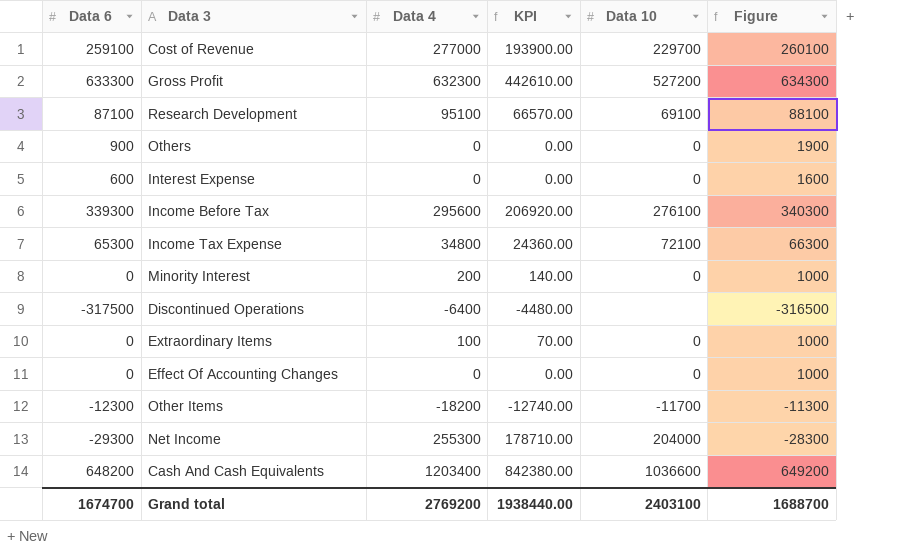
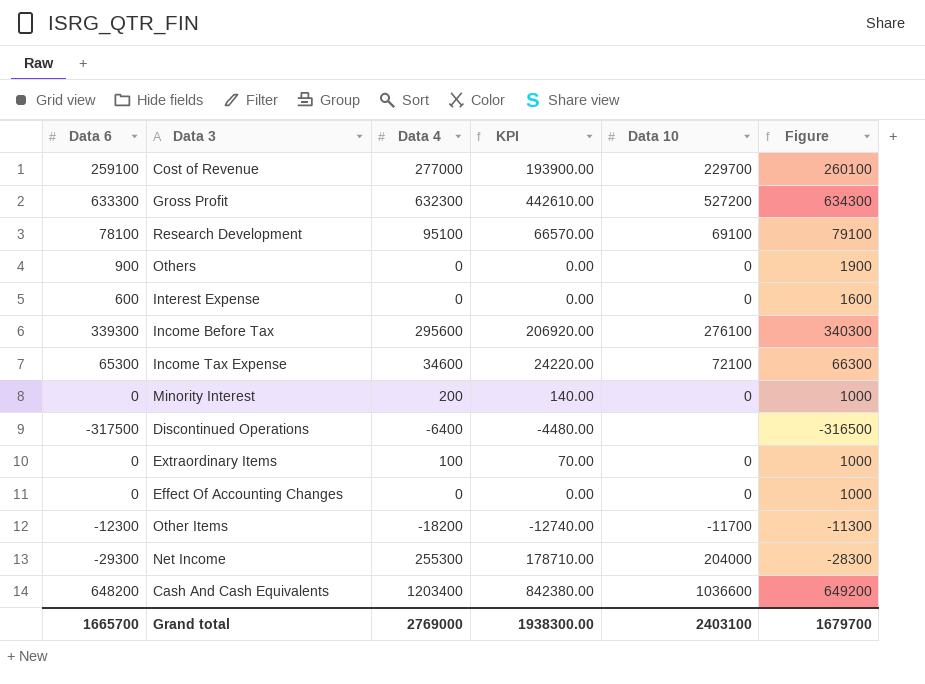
Research Development | Data 6: 87100 -> 78100
Research Development | Figure: 88100 -> 79100
Income Tax Expense | Data 4: 34800 -> 34600
Income Tax Expense | KPI: 24360.00 -> 24220.00
Grand total | Data 6: 1674700 -> 1665700
Grand total | Data 4: 2769200 -> 2769000
Grand total | KPI: 1938440.00 -> 1938300.00
Grand total | Figure: 1688700 -> 1679700

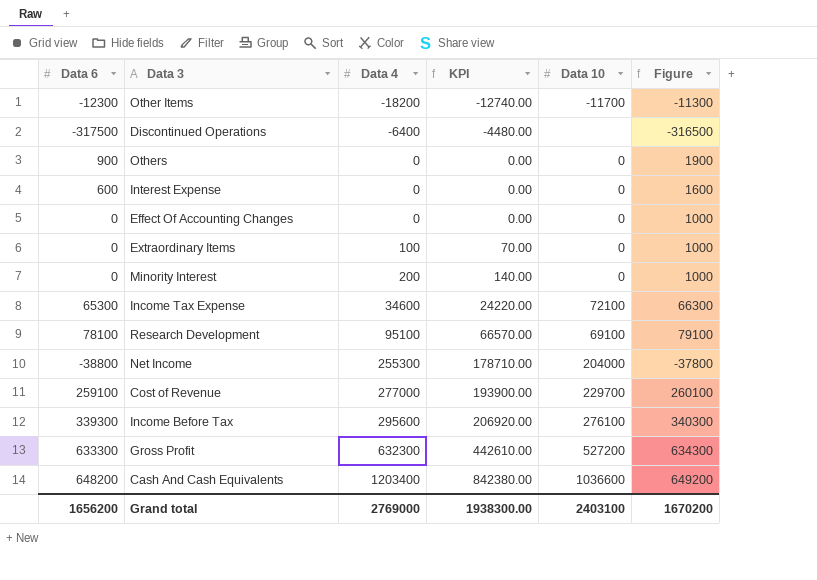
row order: none -> Data 4 ascending
Net Income | Data 6: -29300 -> -38800
Net Income | Figure: -28300 -> -37800
Grand total | Data 6: 1665700 -> 1656200
Grand total | Figure: 1679700 -> 1670200

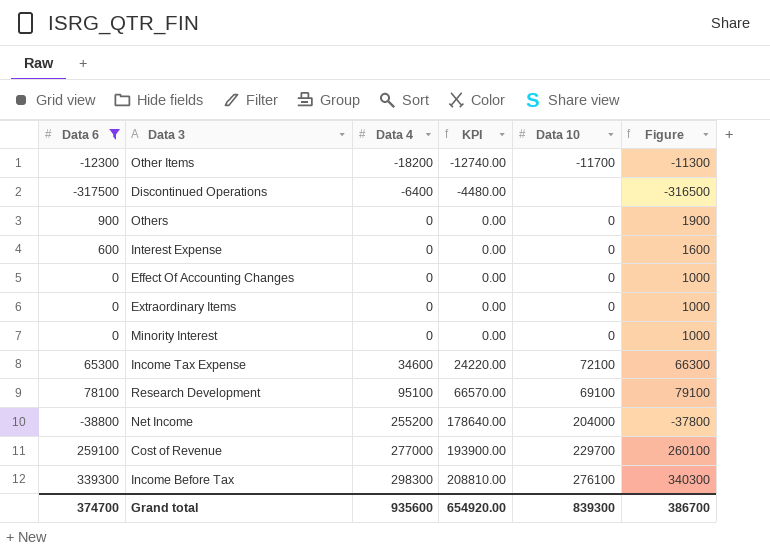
filter: none -> Data 6 <= 339300
Extraordinary Items | Data 4: 100 -> 0
Extraordinary Items | KPI: 70.00 -> 0.00
Minority Interest | Data 4: 200 -> 0
Minority Interest | KPI: 140.00 -> 0.00
Net Income | Data 4: 255300 -> 255200
Net Income | KPI: 178710.00 -> 178640.00
Income Before Tax | Data 4: 295600 -> 298300
Income Before Tax | KPI: 206920.00 -> 208810.00
Grand total | Data 6: 1656200 -> 374700
Grand total | Data 4: 2769000 -> 935600
Grand total | KPI: 1938300.00 -> 654920.00
Grand total | Data 10: 2403100 -> 839300
Grand total | Figure: 1670200 -> 386700

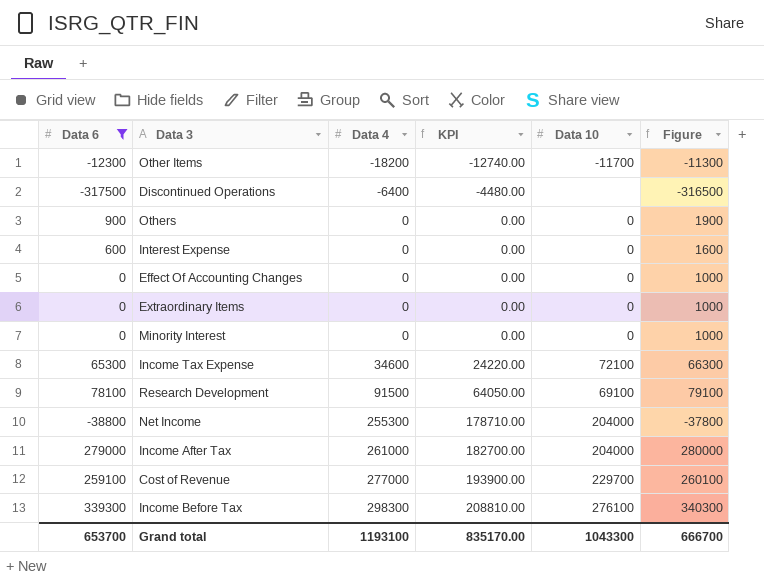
Research Development | Data 4: 95100 -> 91500
Research Development | KPI: 66570.00 -> 64050.00
Net Income | Data 4: 255200 -> 255300
Net Income | KPI: 178640.00 -> 178710.00
row Income After Tax: none -> 279000 | 261000 | 182700.00 | 204000 | 280000
Grand total | Data 6: 374700 -> 653700
Grand total | Data 4: 935600 -> 1193100
Grand total | KPI: 654920.00 -> 835170.00
Grand total | Data 10: 839300 -> 1043300
Grand total | Figure: 386700 -> 666700

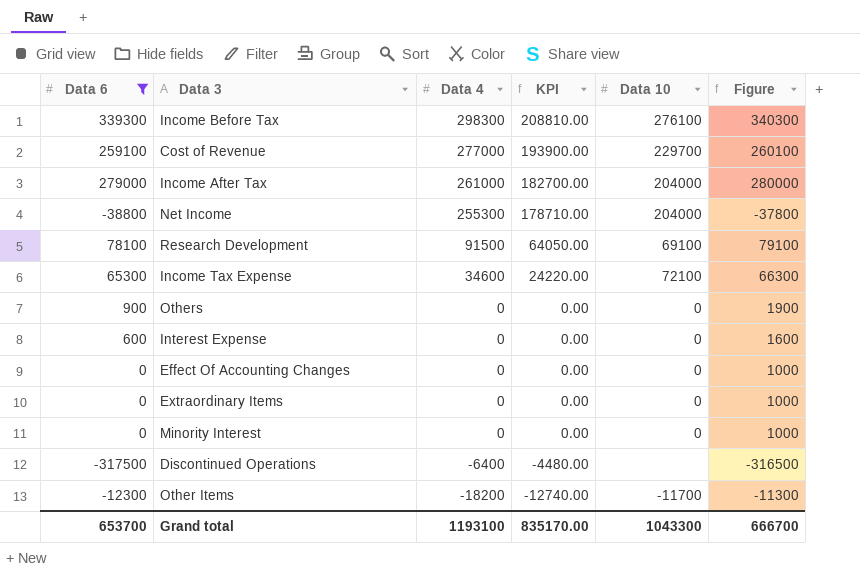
row order: Data 4 ascending -> Data 4 descending

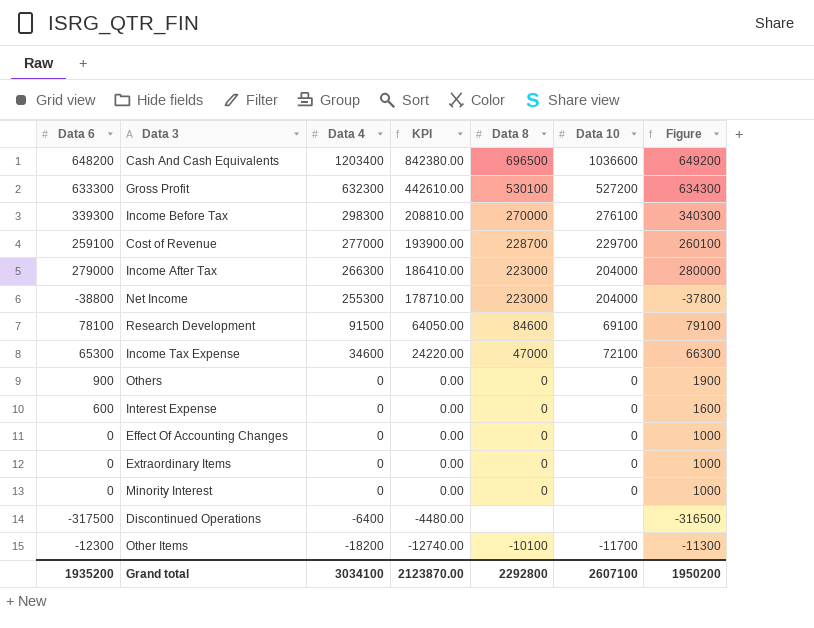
filter: Data 6 <= 339300 -> none
column Data 8 | position: none -> 5
Income After Tax | Data 4: 261000 -> 266300
Income After Tax | KPI: 182700.00 -> 186410.00
Grand total | Data 6: 653700 -> 1935200
Grand total | Data 4: 1193100 -> 3034100
Grand total | KPI: 835170.00 -> 2123870.00
Grand total | Data 10: 1043300 -> 2607100
Grand total | Figure: 666700 -> 1950200

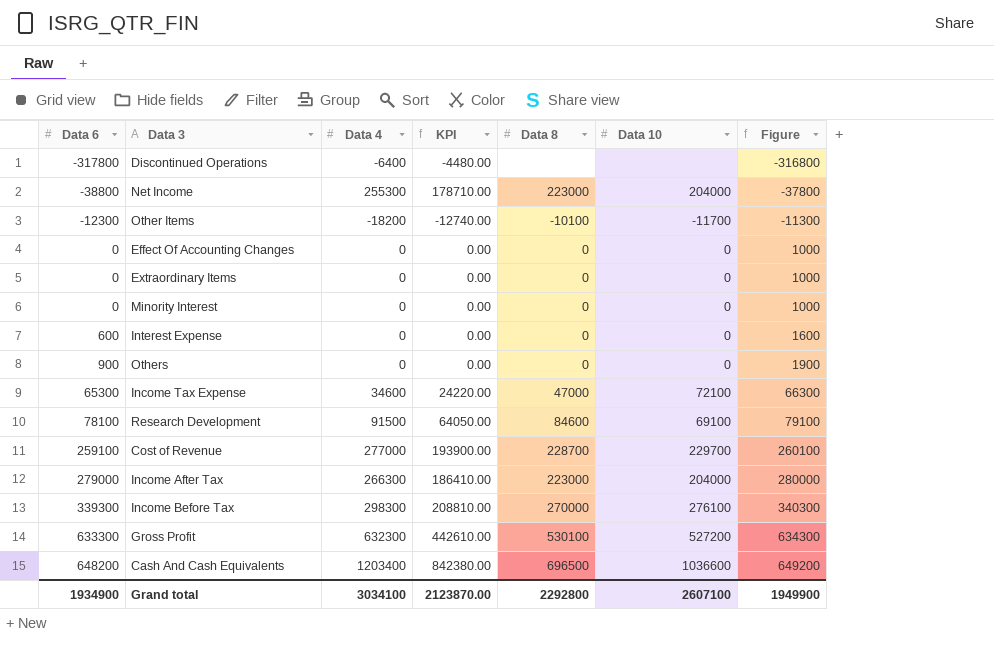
row order: Data 4 descending -> Data 6 ascending
Discontinued Operations | Data 6: -317500 -> -317800
Discontinued Operations | Figure: -316500 -> -316800
Grand total | Data 6: 1935200 -> 1934900
Grand total | Figure: 1950200 -> 1949900

